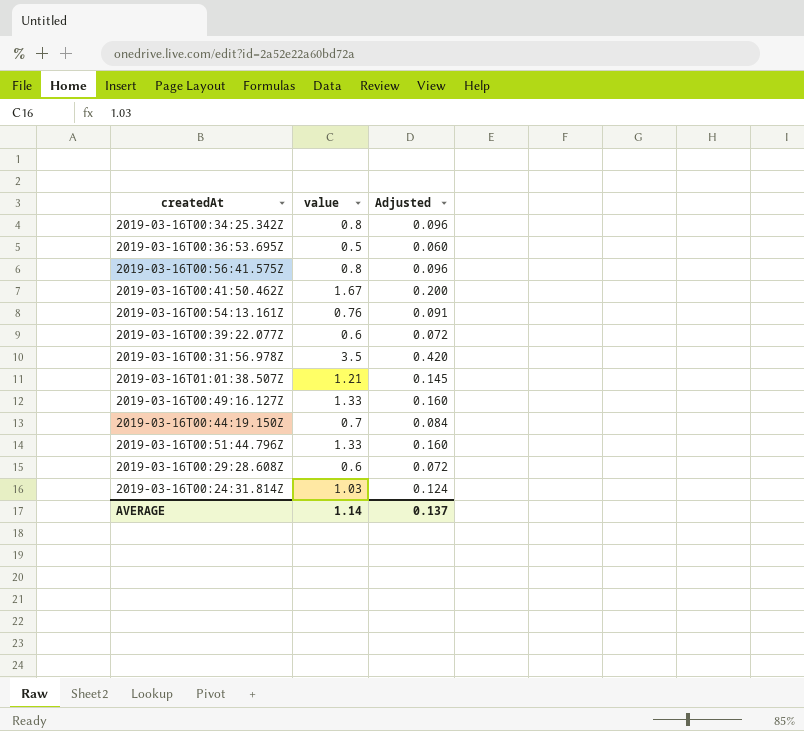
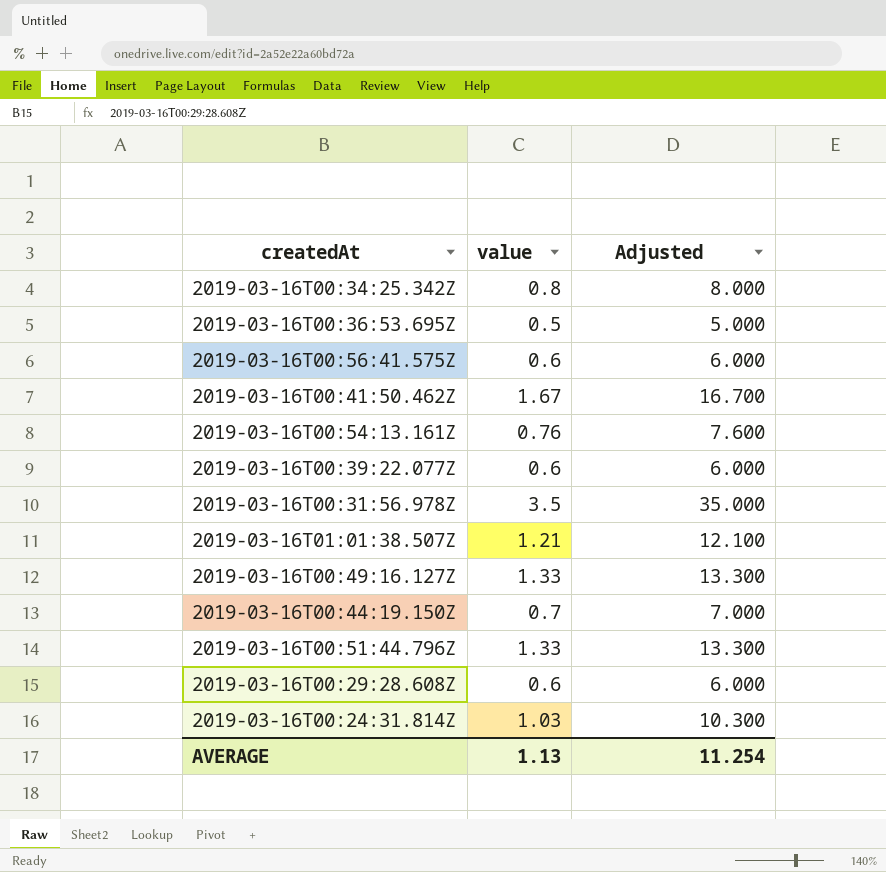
column Adjusted | formula: [value] * 0.12 -> [value] * 10
2019-03-16T00:56:41.575Z | value: 0.8 -> 0.6
AVERAGE | value: 1.14 -> 1.13
AVERAGE | Adjusted: 0.137 -> 11.254

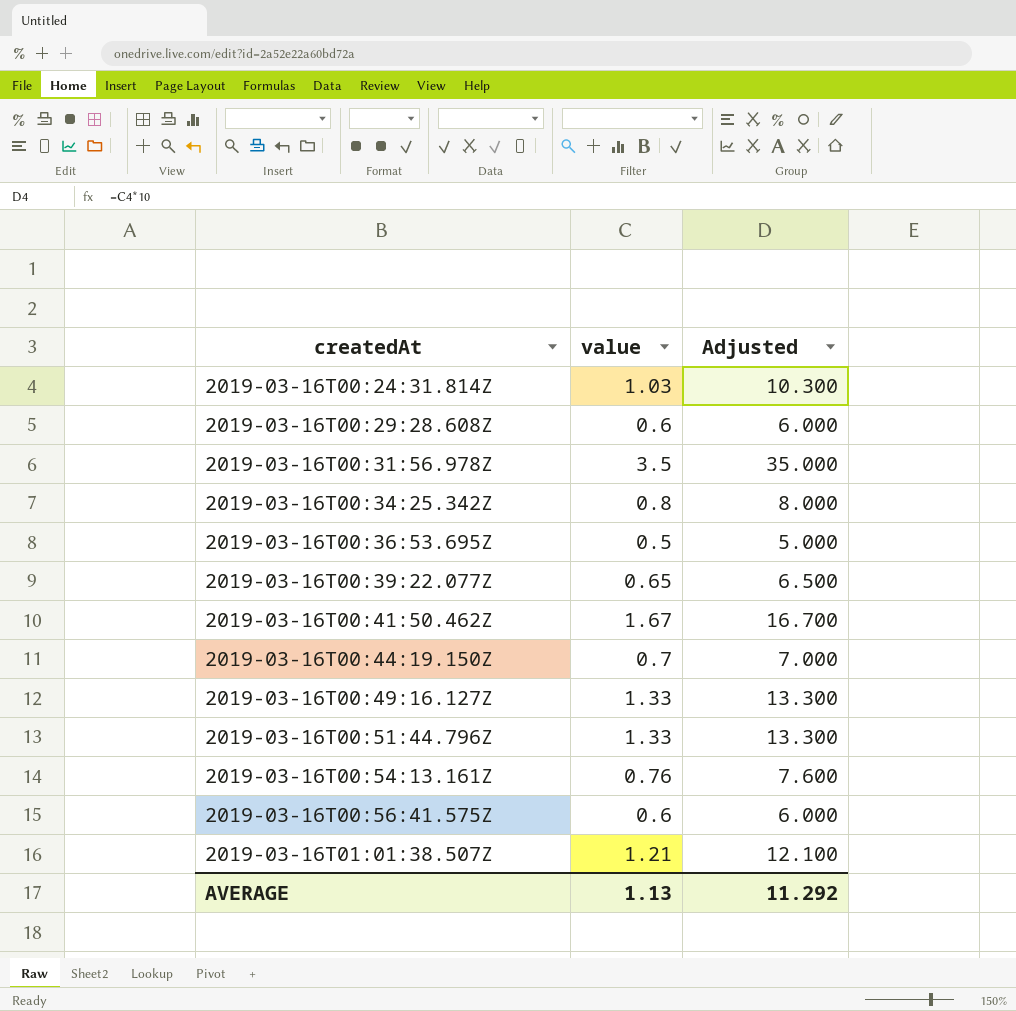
row order: none -> createdAt ascending
2019-03-16T00:39:22.077Z | value: 0.6 -> 0.65
2019-03-16T00:39:22.077Z | Adjusted: 6.000 -> 6.500
AVERAGE | Adjusted: 11.254 -> 11.292

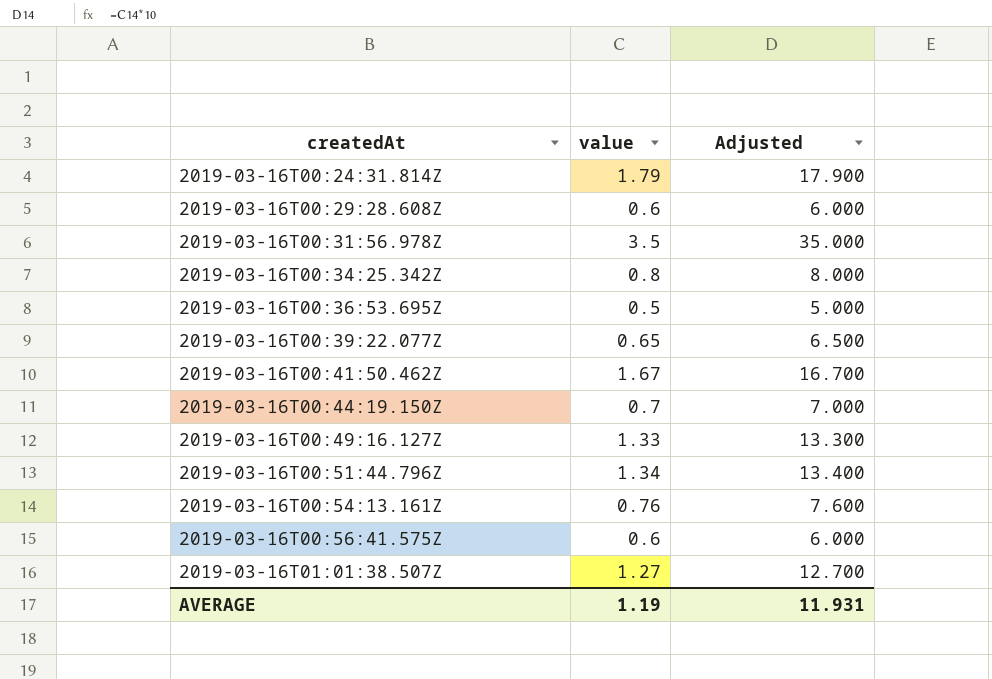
2019-03-16T00:24:31.814Z | value: 1.03 -> 1.79
2019-03-16T00:24:31.814Z | Adjusted: 10.300 -> 17.900
2019-03-16T00:51:44.796Z | value: 1.33 -> 1.34
2019-03-16T00:51:44.796Z | Adjusted: 13.300 -> 13.400
2019-03-16T01:01:38.507Z | value: 1.21 -> 1.27
2019-03-16T01:01:38.507Z | Adjusted: 12.100 -> 12.700
AVERAGE | value: 1.13 -> 1.19
AVERAGE | Adjusted: 11.292 -> 11.931

